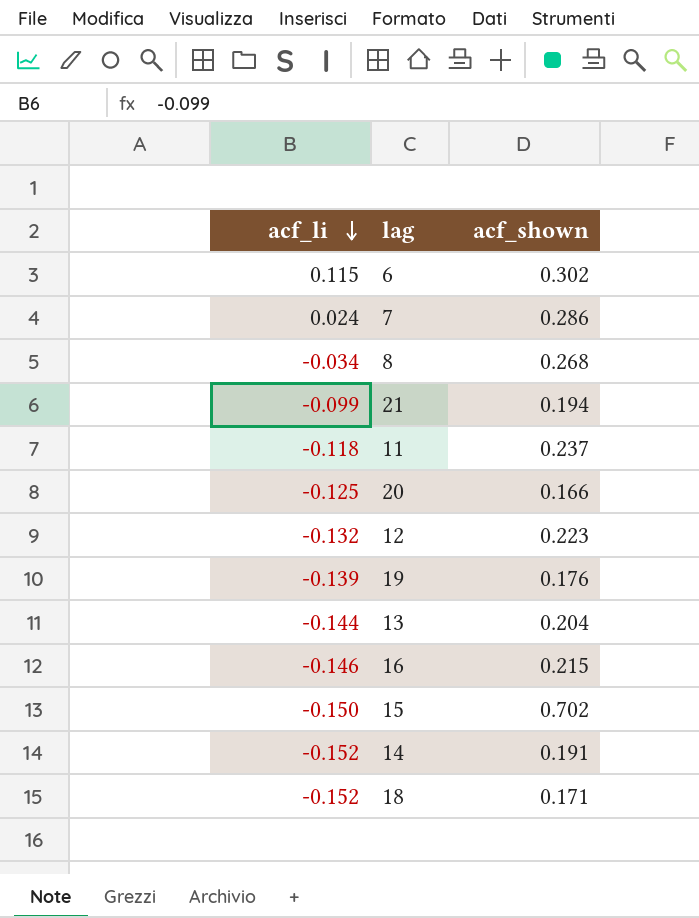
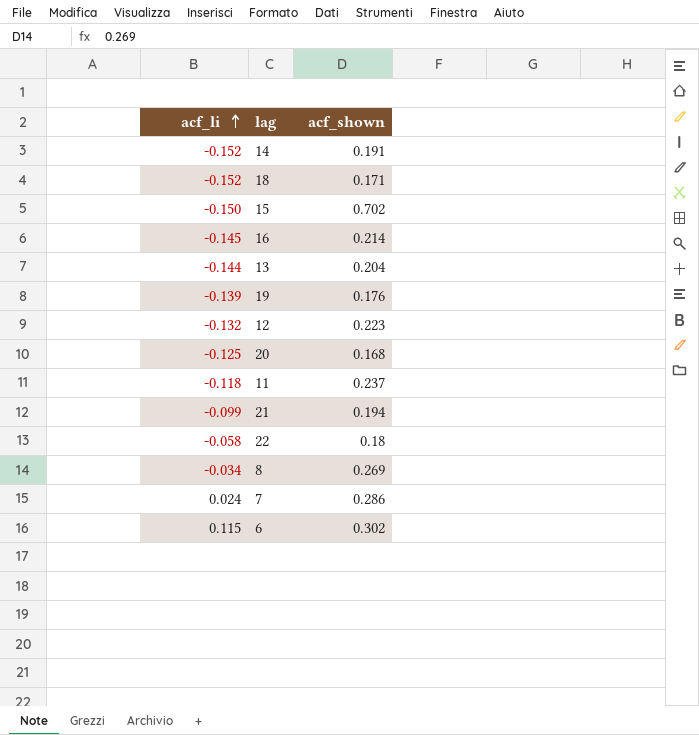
row order: acf_li descending -> acf_li ascending
16 | acf_li: -0.146 -> -0.145
16 | acf_shown: 0.215 -> 0.214
20 | acf_shown: 0.166 -> 0.168
row 22: none -> -0.058 | 0.18
8 | acf_shown: 0.268 -> 0.269

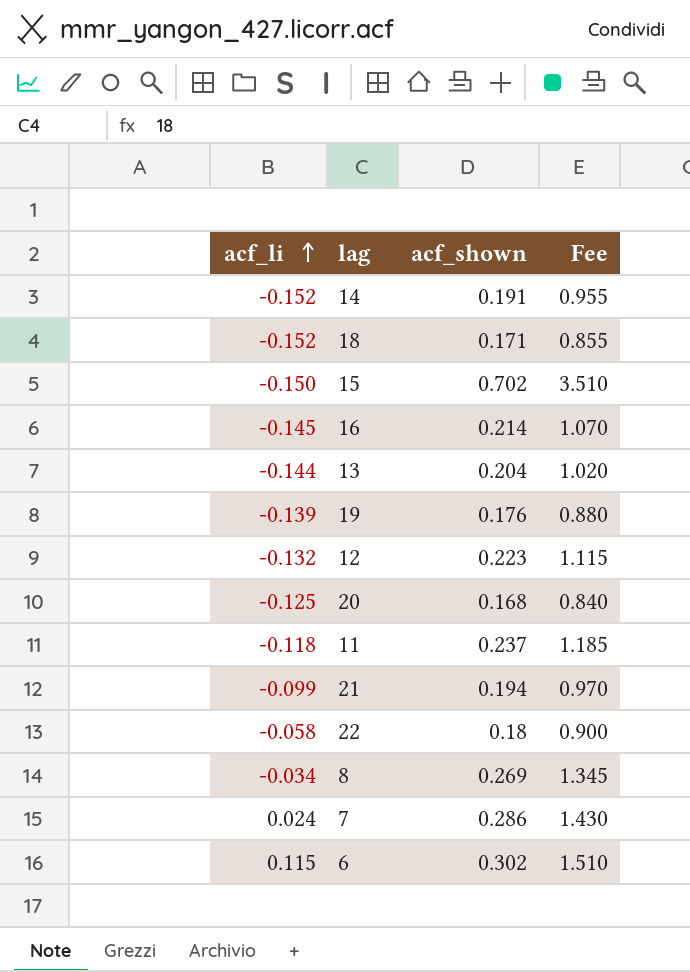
column Fee | formula: none -> [acf_shown] * 5

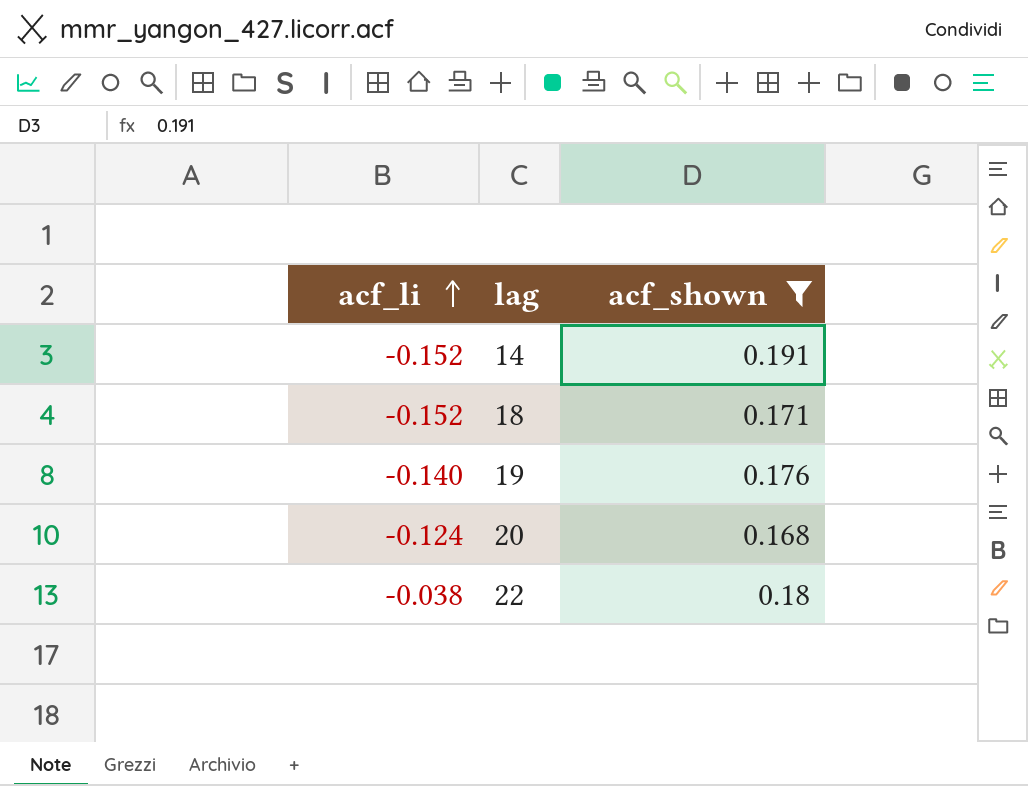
filter: none -> acf_shown <= 0.191
column Fee | formula: [acf_shown] * 5 -> none
19 | acf_li: -0.139 -> -0.140
20 | acf_li: -0.125 -> -0.124
22 | acf_li: -0.058 -> -0.038

